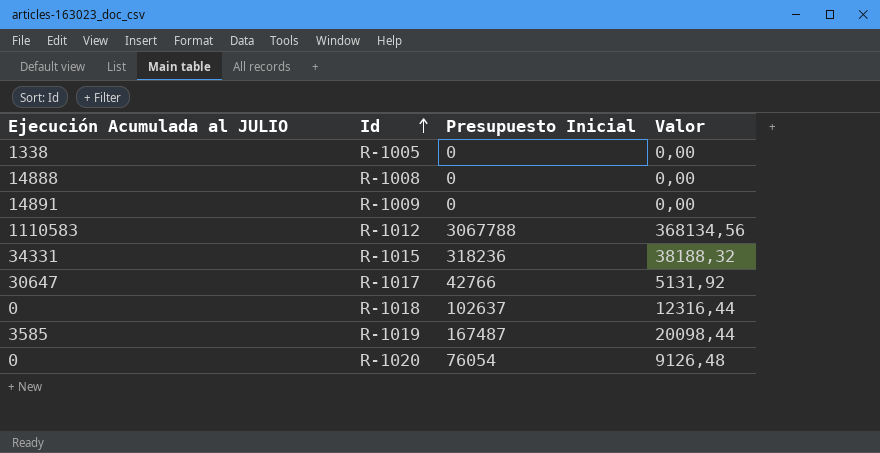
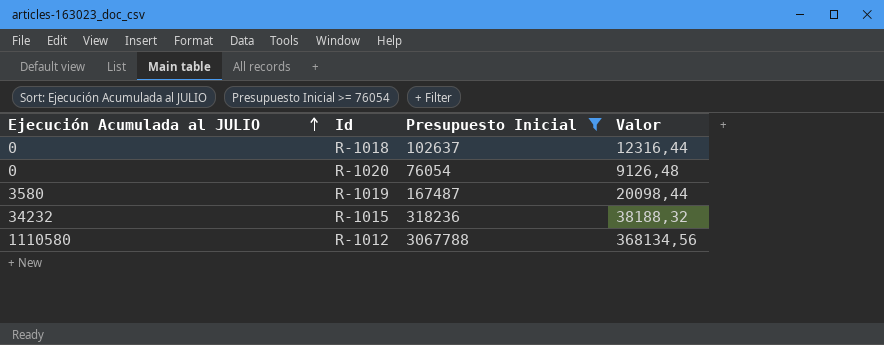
filter: none -> Presupuesto Inicial >= 76054
row order: Id ascending -> Ejecución Acumulada al JULIO ascending
R-1019 | Ejecución Acumulada al JULIO: 3585 -> 3580
R-1015 | Ejecución Acumulada al JULIO: 34331 -> 34232
R-1012 | Ejecución Acumulada al JULIO: 1110583 -> 1110580

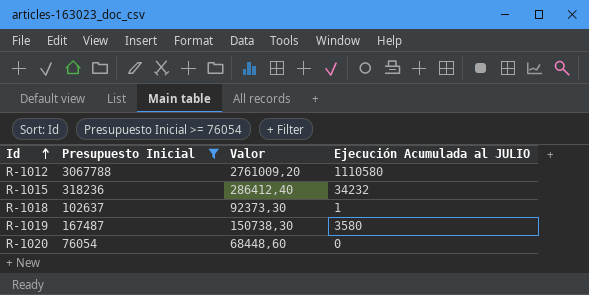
row order: Ejecución Acumulada al JULIO ascending -> Id ascending
column Valor | formula: [Presupuesto Inicial] * 0,12 -> [Presupuesto Inicial] * 0,9
column Ejecución Acumulada al JULIO | position: 1 -> 4
R-1018 | Ejecución Acumulada al JULIO: 0 -> 1

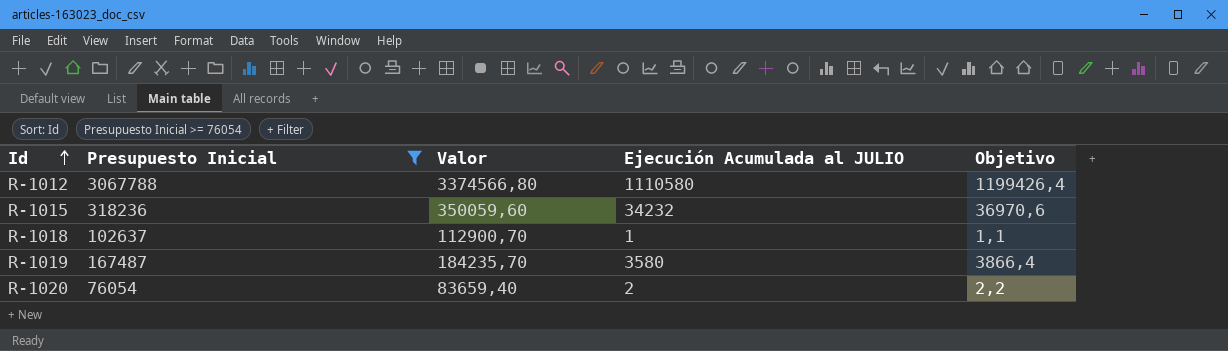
column Valor | formula: [Presupuesto Inicial] * 0,9 -> [Presupuesto Inicial] * 1,1
column Objetivo | formula: none -> [Ejecución Acumulada al JULIO] * 1,08
R-1020 | Ejecución Acumulada al JULIO: 0 -> 2

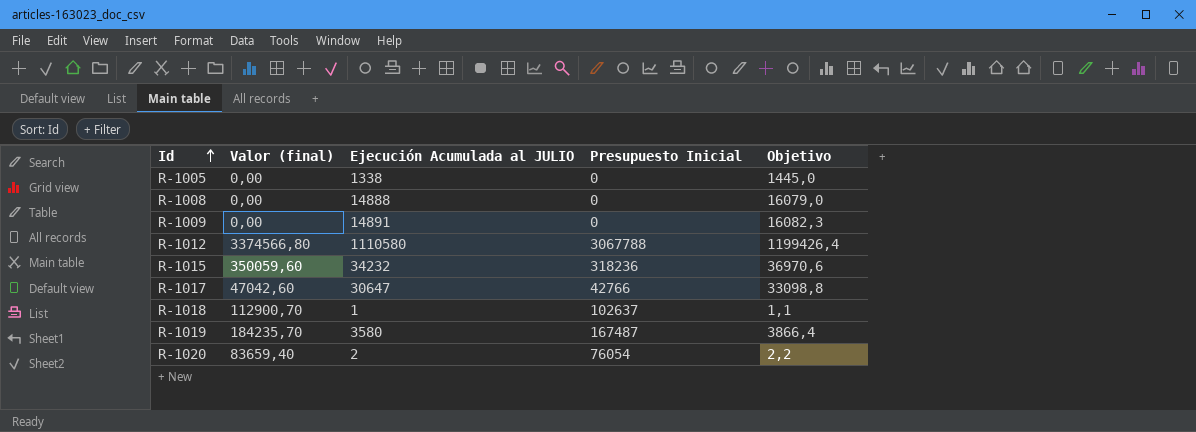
filter: Presupuesto Inicial >= 76054 -> none
column name: Valor -> Valor (final)
column Presupuesto Inicial | position: 2 -> 4

